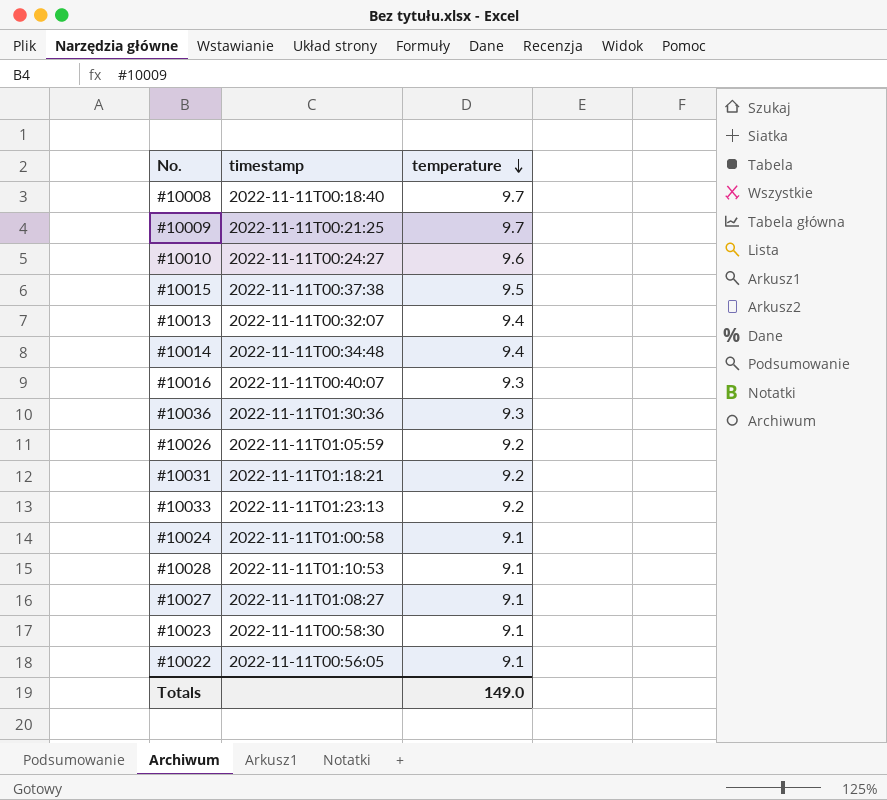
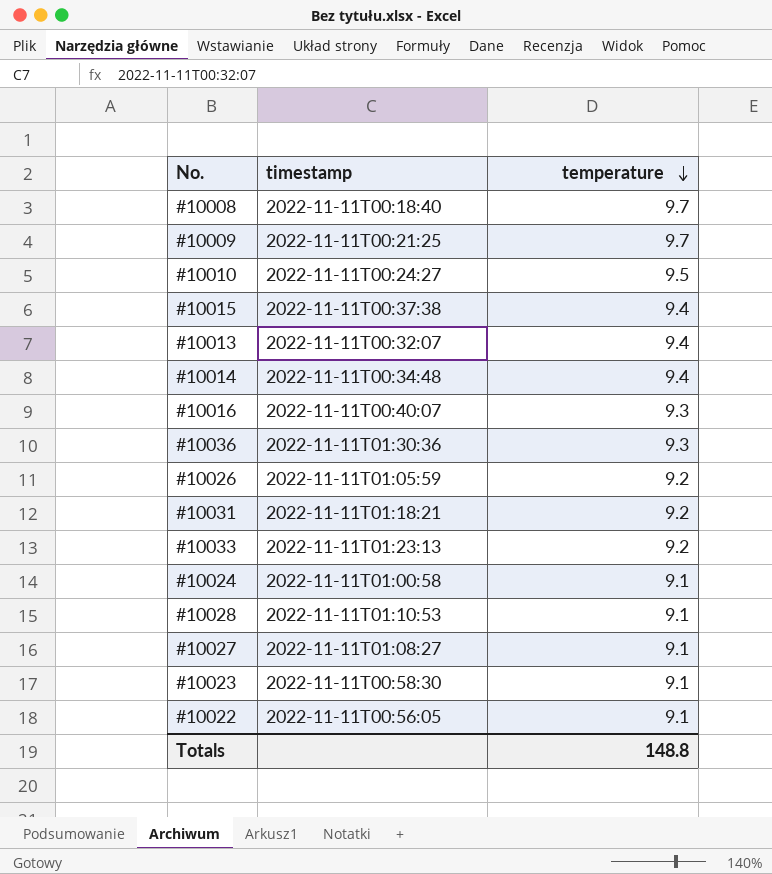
#10010 | temperature: 9.6 -> 9.5
#10015 | temperature: 9.5 -> 9.4
Totals | temperature: 149.0 -> 148.8

